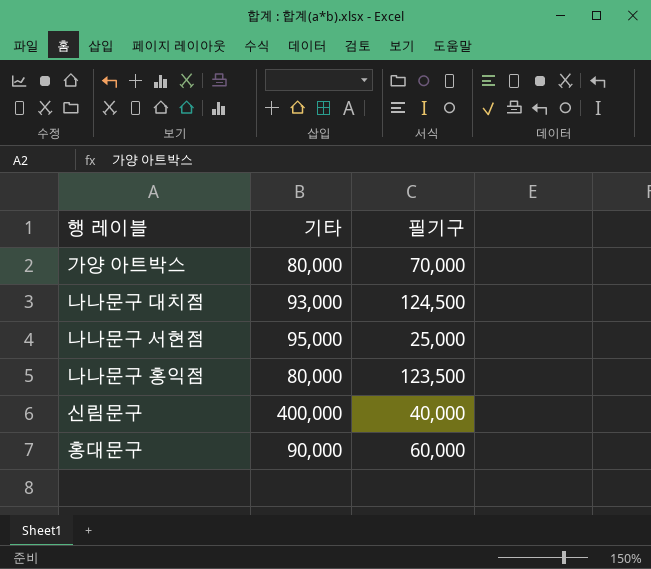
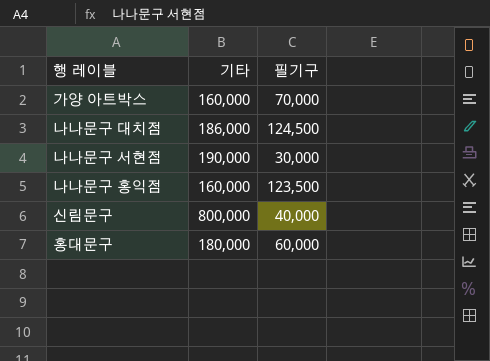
가양 아트박스 | 기타: 80,000 -> 160,000
나나문구 대치점 | 기타: 93,000 -> 186,000
나나문구 서현점 | 기타: 95,000 -> 190,000
나나문구 서현점 | 필기구: 25,000 -> 30,000
나나문구 홍익점 | 기타: 80,000 -> 160,000
신림문구 | 기타: 400,000 -> 800,000
홍대문구 | 기타: 90,000 -> 180,000

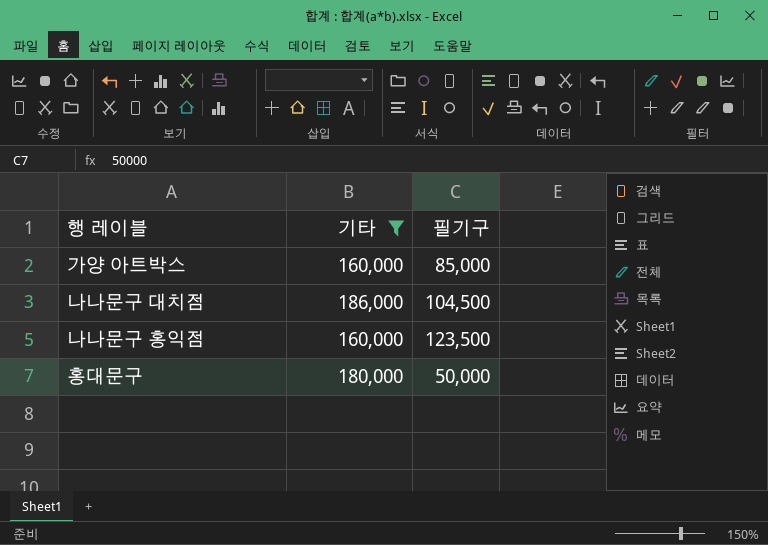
filter: none -> 기타 <= 186,000
가양 아트박스 | 필기구: 70,000 -> 85,000
나나문구 대치점 | 필기구: 124,500 -> 104,500
홍대문구 | 필기구: 60,000 -> 50,000

